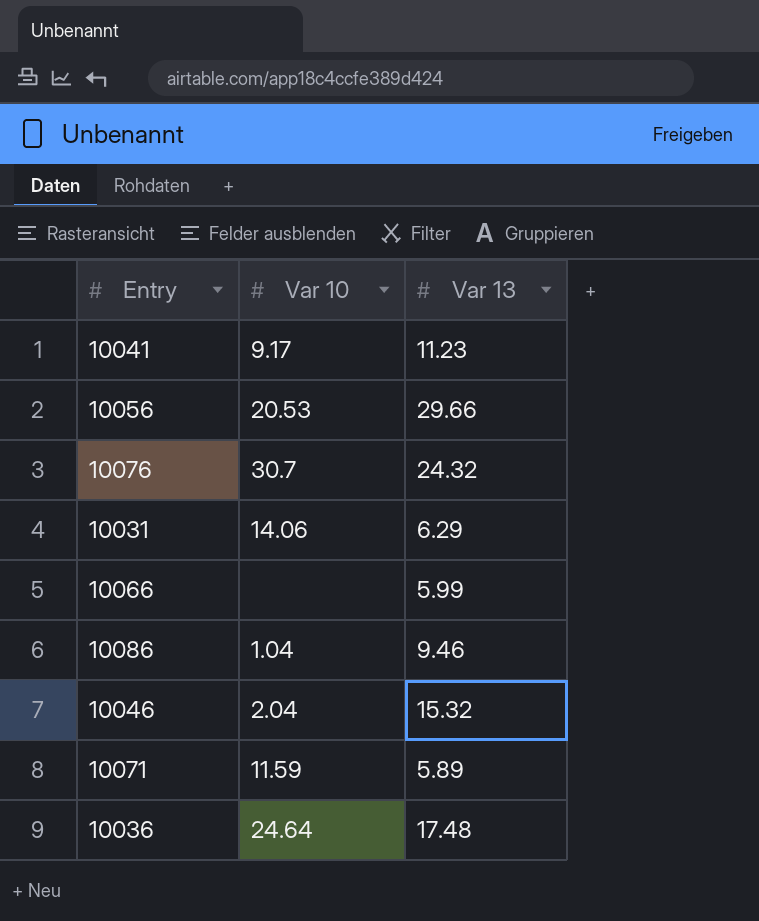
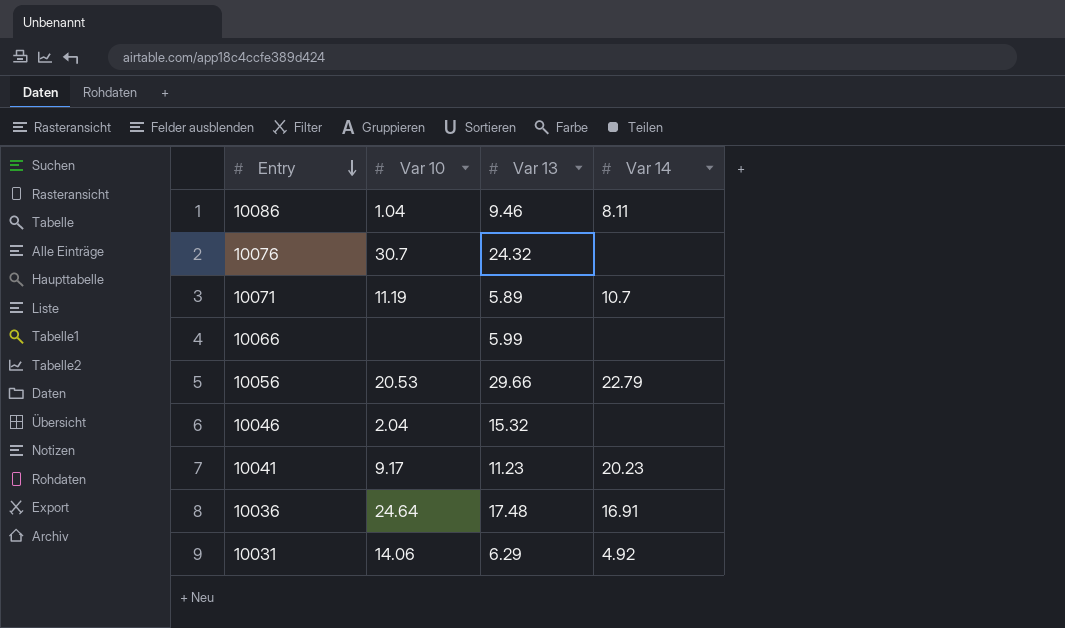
row order: none -> Entry descending
column Var 14 | position: none -> 4
10071 | Var 10: 11.59 -> 11.19

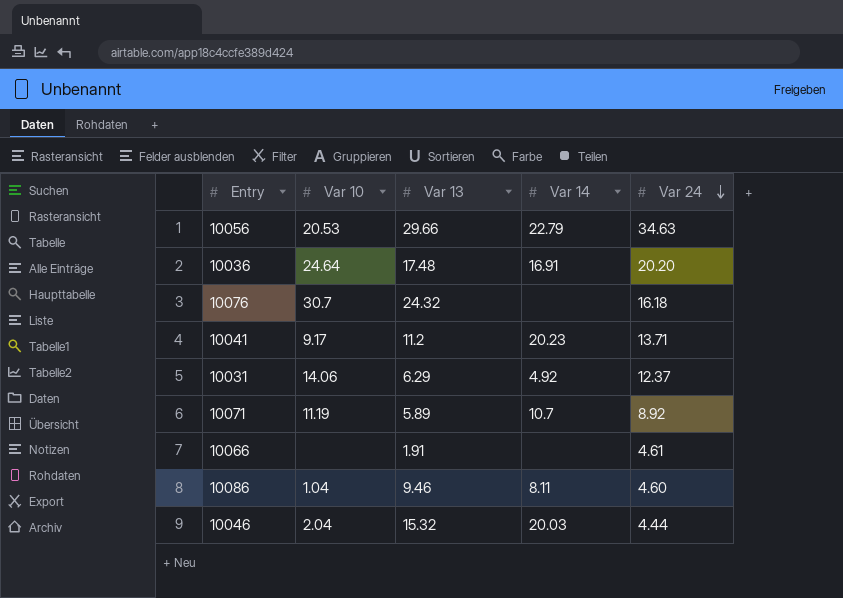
row order: Entry descending -> Var 24 descending
column Var 24 | position: none -> 5
10041 | Var 13: 11.23 -> 11.2
10066 | Var 13: 5.99 -> 1.91
10046 | Var 14: none -> 20.03

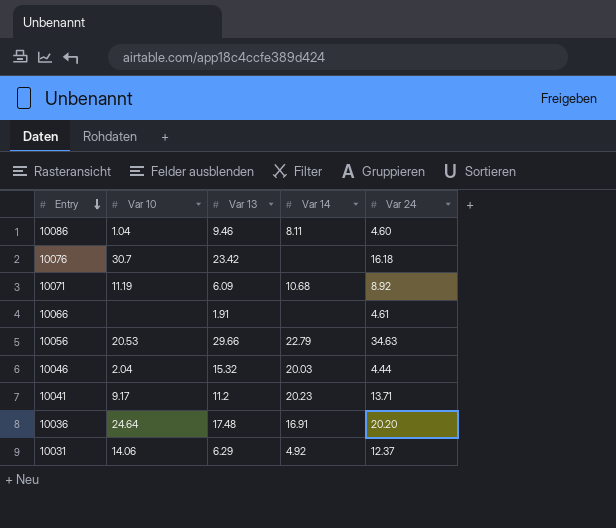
row order: Var 24 descending -> Entry descending
10076 | Var 13: 24.32 -> 23.42
10071 | Var 13: 5.89 -> 6.09
10071 | Var 14: 10.7 -> 10.68

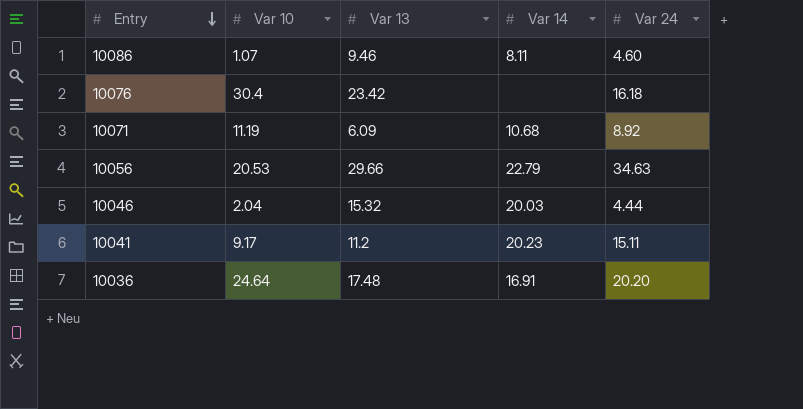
row 10066: none | 1.91 | none | 4.61 -> none
row 10031: 14.06 | 6.29 | 4.92 | 12.37 -> none
10086 | Var 10: 1.04 -> 1.07
10076 | Var 10: 30.7 -> 30.4
10041 | Var 24: 13.71 -> 15.11

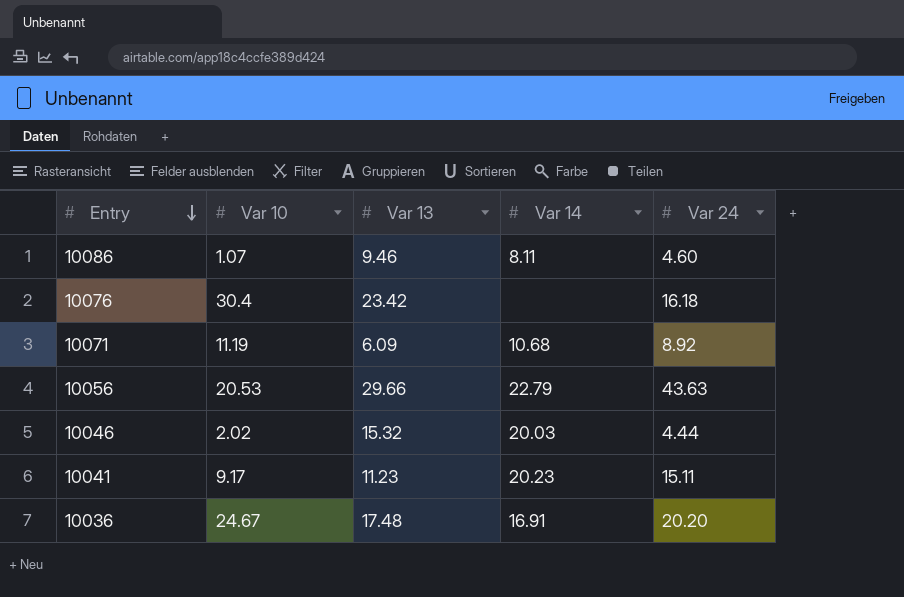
10056 | Var 24: 34.63 -> 43.63
10046 | Var 10: 2.04 -> 2.02
10041 | Var 13: 11.2 -> 11.23
10036 | Var 10: 24.64 -> 24.67

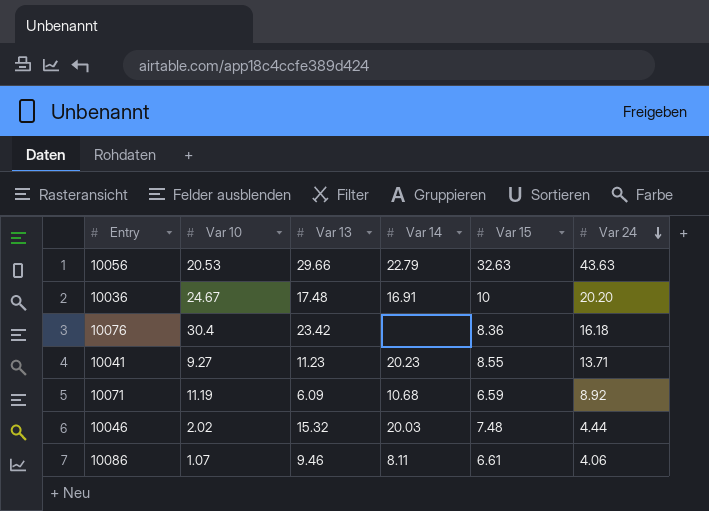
row order: Entry descending -> Var 24 descending
column Var 15 | position: none -> 5
10041 | Var 10: 9.17 -> 9.27
10041 | Var 24: 15.11 -> 13.71
10086 | Var 24: 4.60 -> 4.06

